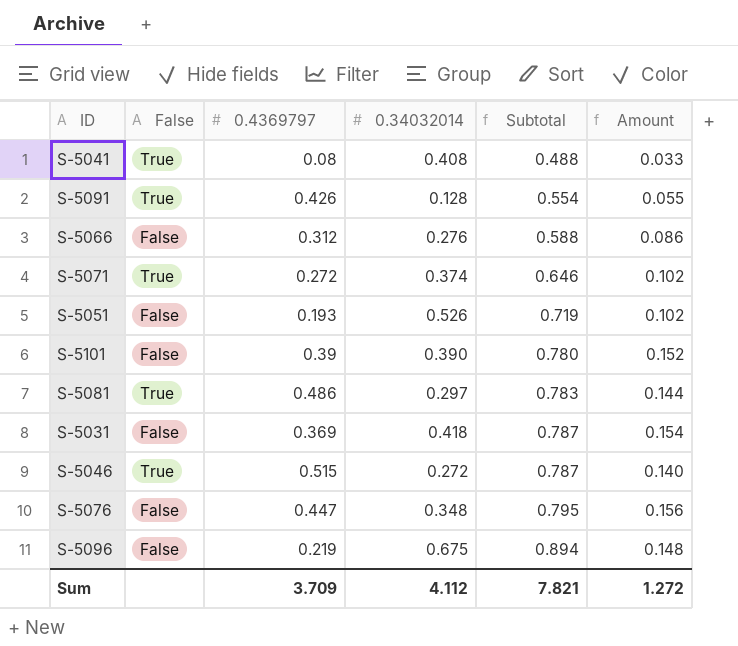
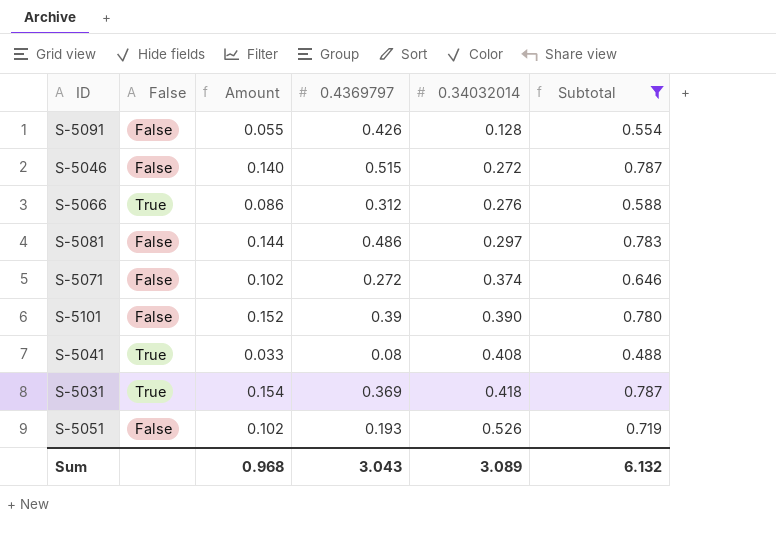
filter: none -> Subtotal <= 0.787
row order: Subtotal ascending -> 0.34032014 ascending
column Amount | position: 6 -> 3
S-5091 | False: True -> False
S-5046 | False: True -> False
S-5066 | False: False -> True
S-5081 | False: True -> False
S-5071 | False: True -> False
S-5031 | False: False -> True
Sum | Amount: 1.272 -> 0.968
Sum | 0.4369797: 3.709 -> 3.043
Sum | 0.34032014: 4.112 -> 3.089
Sum | Subtotal: 7.821 -> 6.132

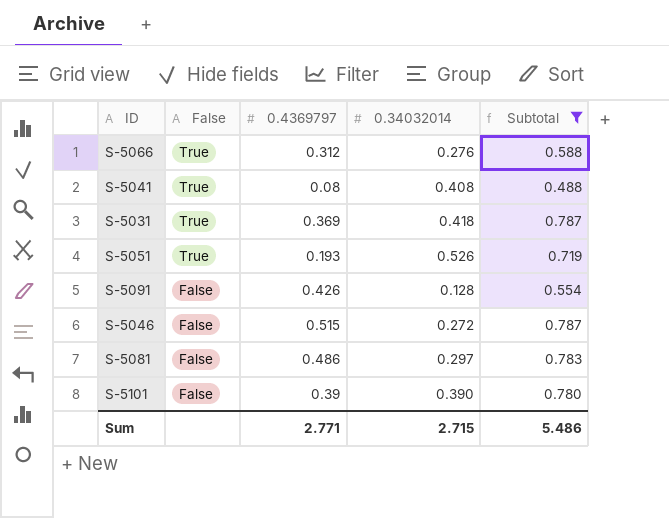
row order: 0.34032014 ascending -> False descending
column Amount | formula: [0.4369797] * [0.34032014] -> none
row S-5071: False | 0.102 | 0.272 | 0.374 | 0.646 -> none
S-5051 | False: False -> True
Sum | 0.4369797: 3.043 -> 2.771
Sum | 0.34032014: 3.089 -> 2.715
Sum | Subtotal: 6.132 -> 5.486

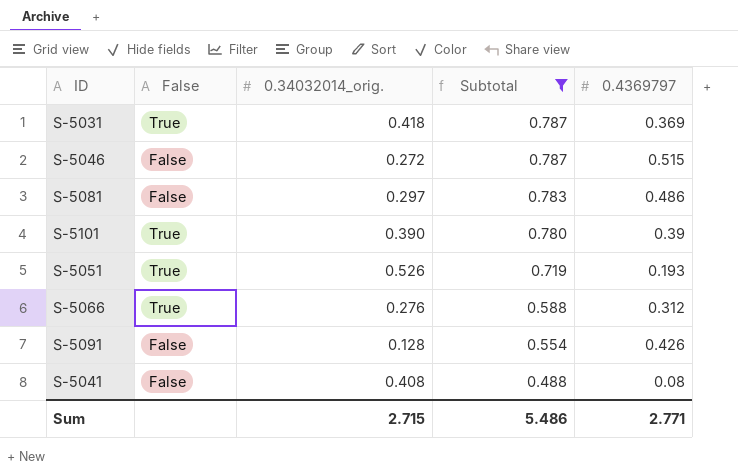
row order: False descending -> Subtotal descending
column name: 0.34032014 -> 0.34032014_orig.
column 0.4369797 | position: 3 -> 5
S-5101 | False: False -> True
S-5041 | False: True -> False

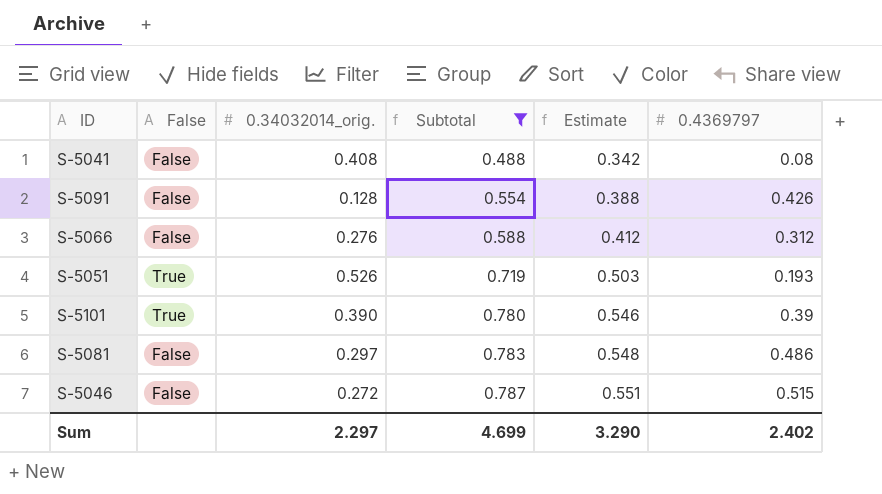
row order: Subtotal descending -> Subtotal ascending
column Estimate | formula: none -> [Subtotal] * 0.7
row S-5031: True | 0.418 | 0.787 | 0.369 -> none
S-5066 | False: True -> False
Sum | 0.34032014_orig.: 2.715 -> 2.297
Sum | Subtotal: 5.486 -> 4.699
Sum | 0.4369797: 2.771 -> 2.402

